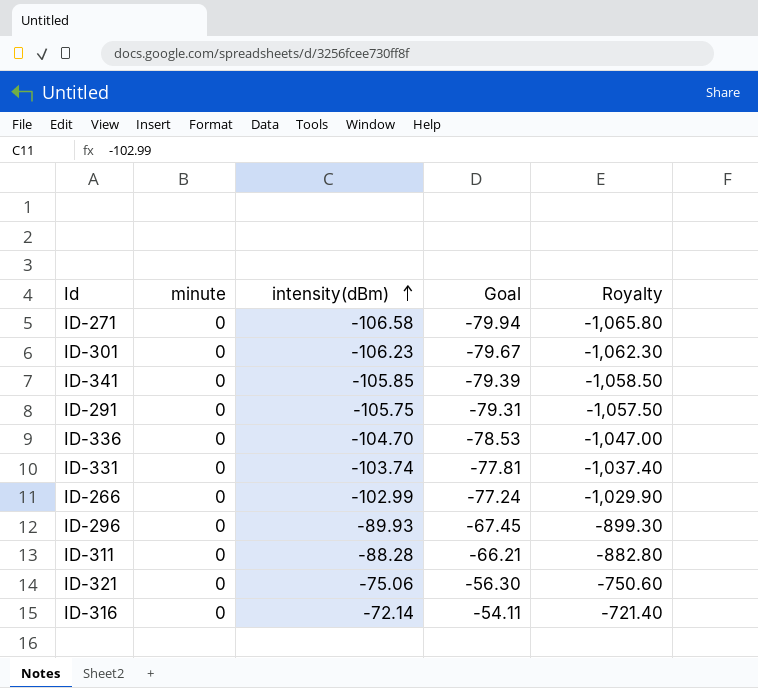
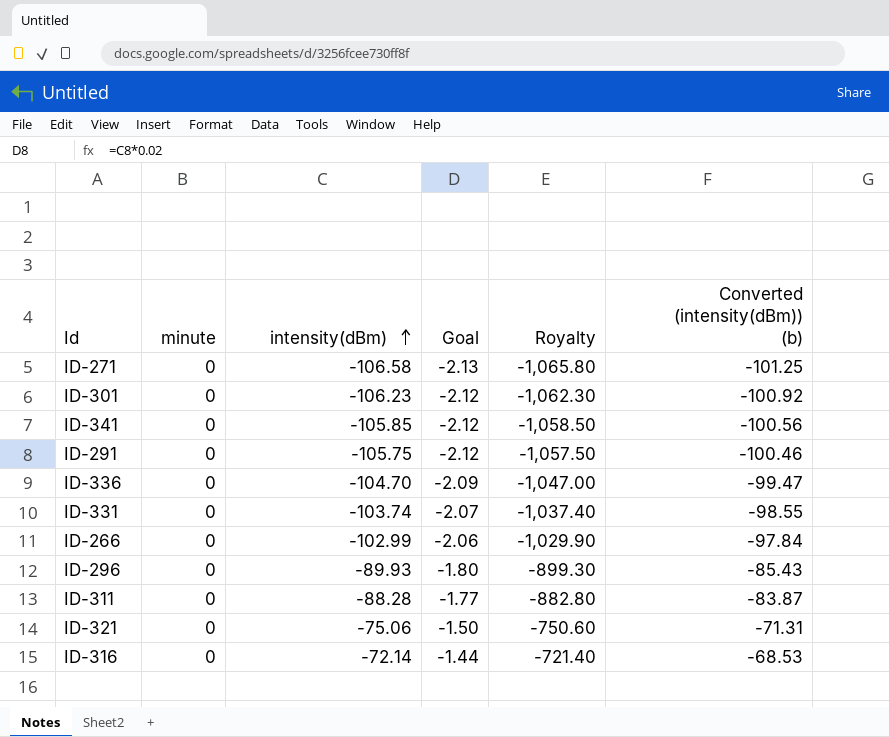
column Goal | formula: [intensity(dBm)] * 0.75 -> [intensity(dBm)] * 0.02
column Converted (intensity(dBm)) (b) | formula: none -> [intensity(dBm)] * 0.95

